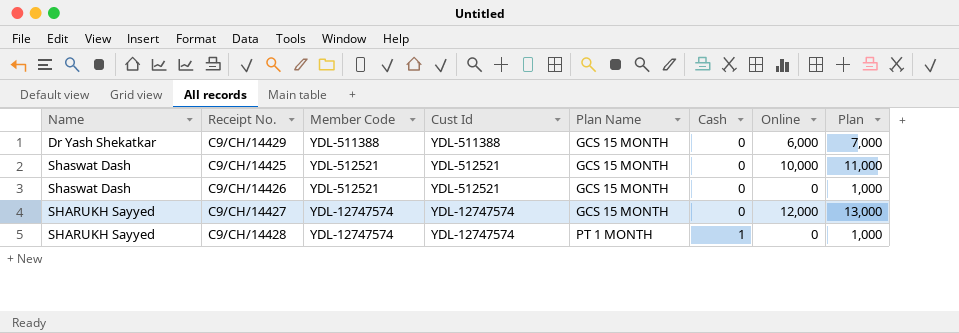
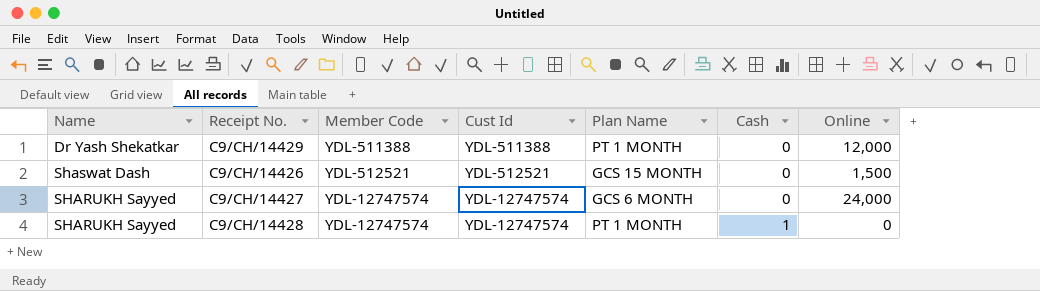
column Plan | formula: [Online] + 1000 -> none
row C9/CH/14425: Shaswat Dash | YDL-512521 | YDL-512521 | GCS 15 MONTH | 0 | 10,000 | 11,000 -> none
C9/CH/14429 | Plan Name: GCS 15 MONTH -> PT 1 MONTH
C9/CH/14429 | Online: 6,000 -> 12,000
C9/CH/14426 | Online: 0 -> 1,500
C9/CH/14427 | Plan Name: GCS 15 MONTH -> GCS 6 MONTH
C9/CH/14427 | Online: 12,000 -> 24,000

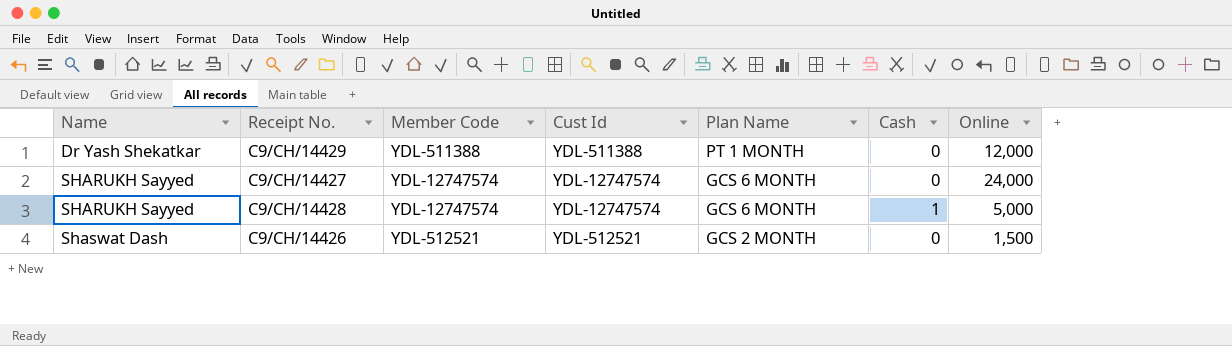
row order: Member Code ascending -> Name ascending
C9/CH/14428 | Plan Name: PT 1 MONTH -> GCS 6 MONTH
C9/CH/14428 | Online: 0 -> 5,000
C9/CH/14426 | Plan Name: GCS 15 MONTH -> GCS 2 MONTH

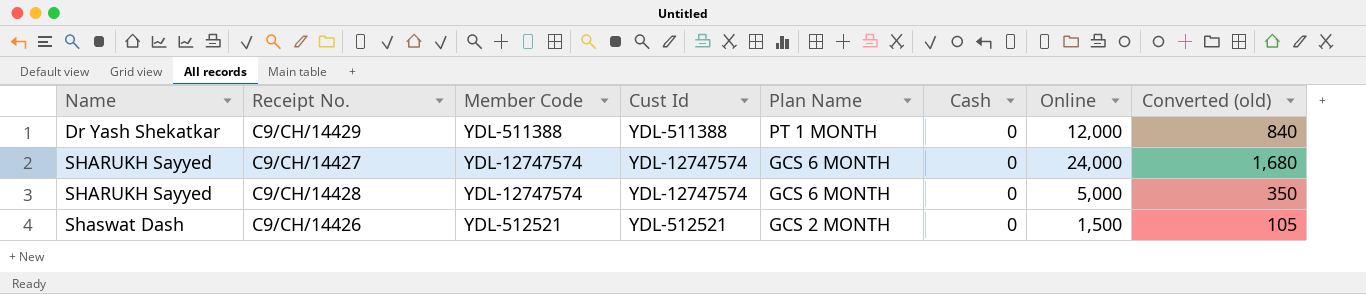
column Converted (old) | formula: none -> [Online] * 0.07
C9/CH/14428 | Cash: 1 -> 0

